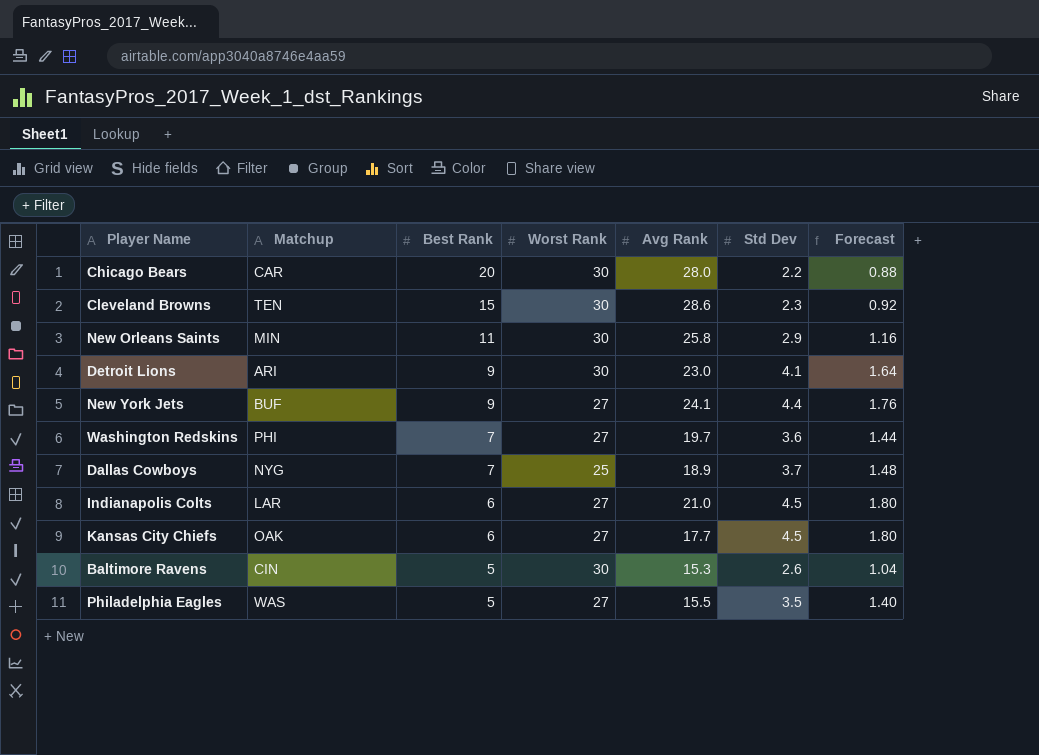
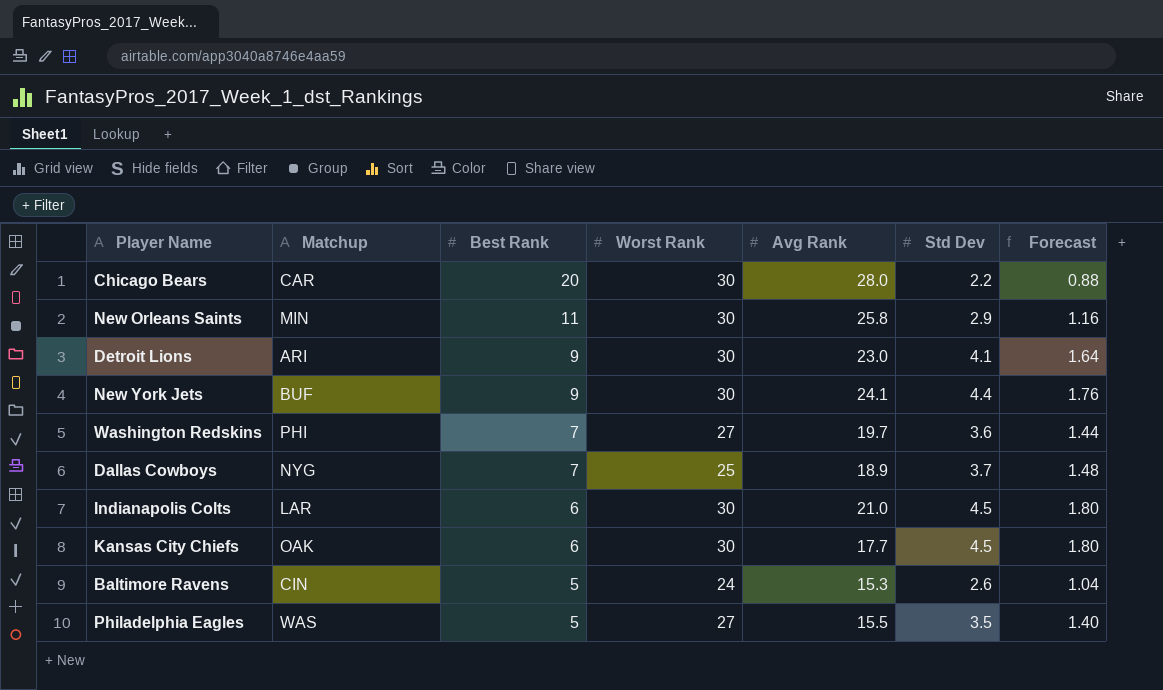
row Cleveland Browns: TEN | 15 | 30 | 28.6 | 2.3 | 0.92 -> none
New York Jets | Worst Rank: 27 -> 30
Indianapolis Colts | Worst Rank: 27 -> 30
Kansas City Chiefs | Worst Rank: 27 -> 30
Baltimore Ravens | Worst Rank: 30 -> 24

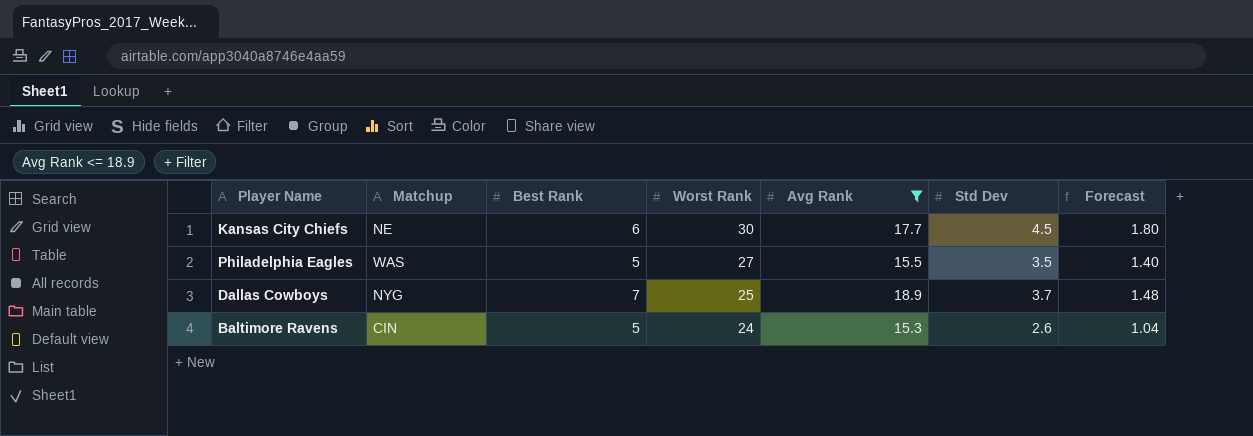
filter: none -> Avg Rank <= 18.9
row order: Best Rank descending -> Worst Rank descending
Kansas City Chiefs | Matchup: OAK -> NE

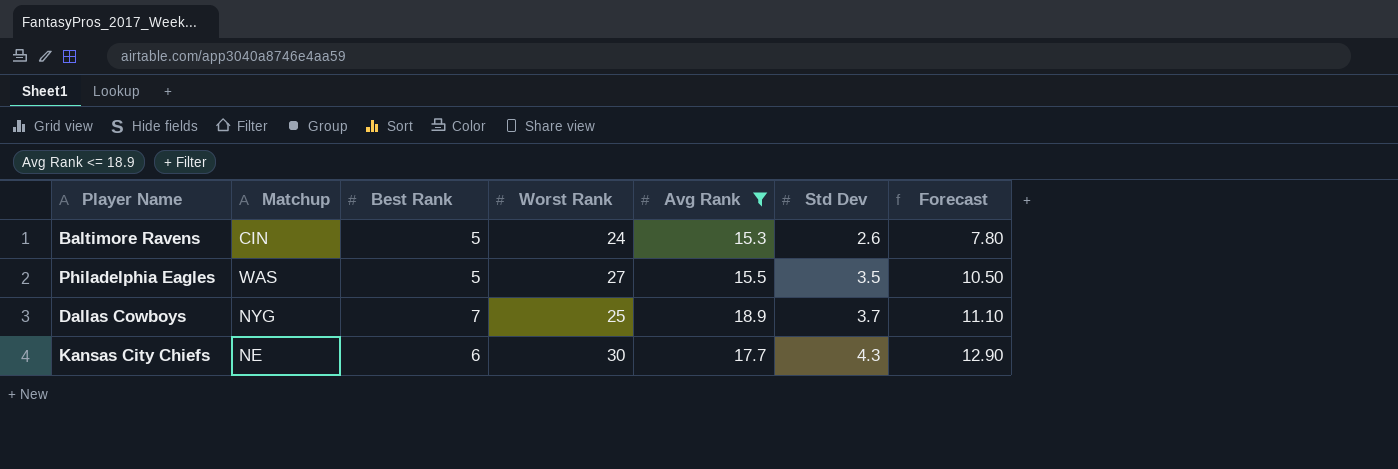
row order: Worst Rank descending -> Std Dev ascending
column Forecast | formula: [Std Dev] * 0.4 -> [Std Dev] * 3
Kansas City Chiefs | Std Dev: 4.5 -> 4.3

